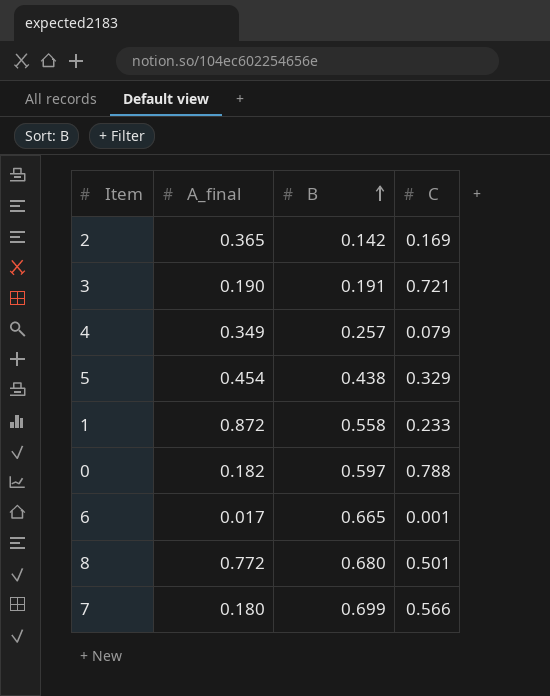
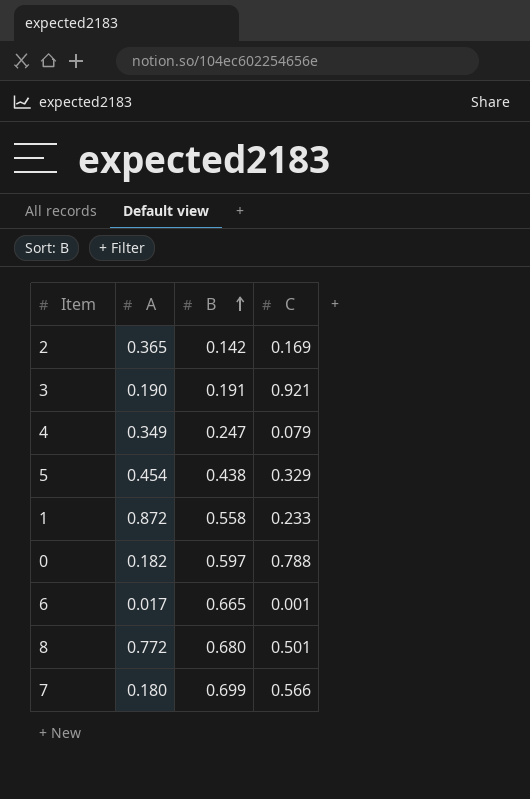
column name: A_final -> A
3 | C: 0.721 -> 0.921
4 | B: 0.257 -> 0.247

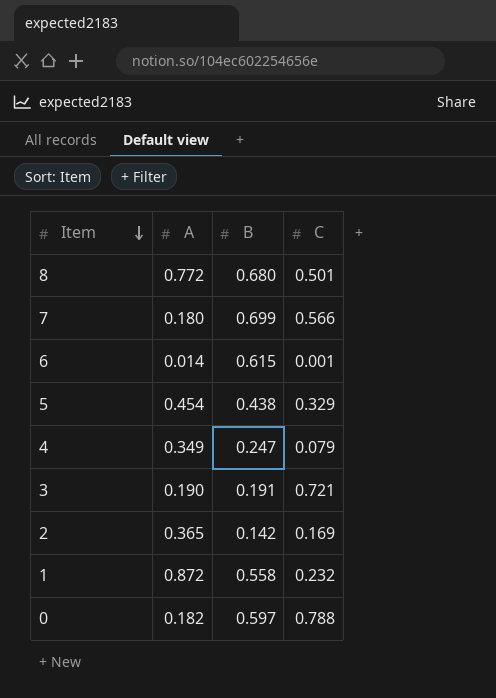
row order: B ascending -> Item descending
6 | A: 0.017 -> 0.014
6 | B: 0.665 -> 0.615
3 | C: 0.921 -> 0.721
1 | C: 0.233 -> 0.232

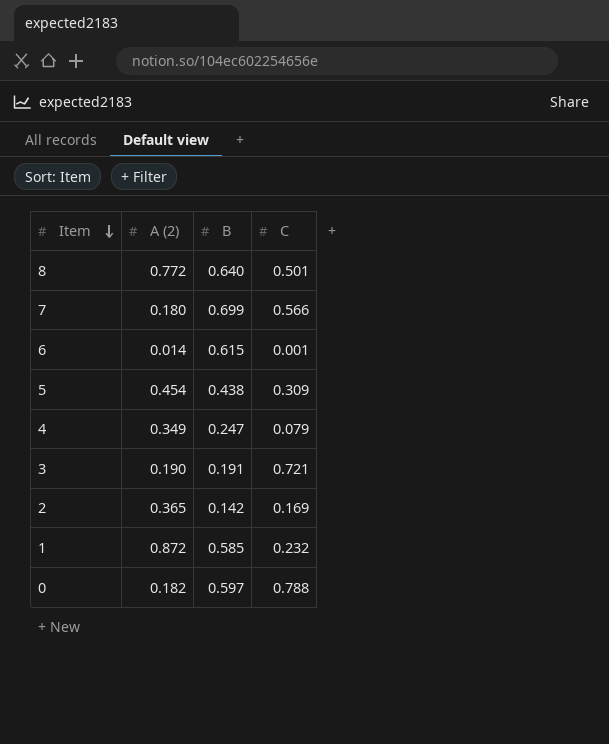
column name: A -> A (2)
8 | B: 0.680 -> 0.640
5 | C: 0.329 -> 0.309
1 | B: 0.558 -> 0.585

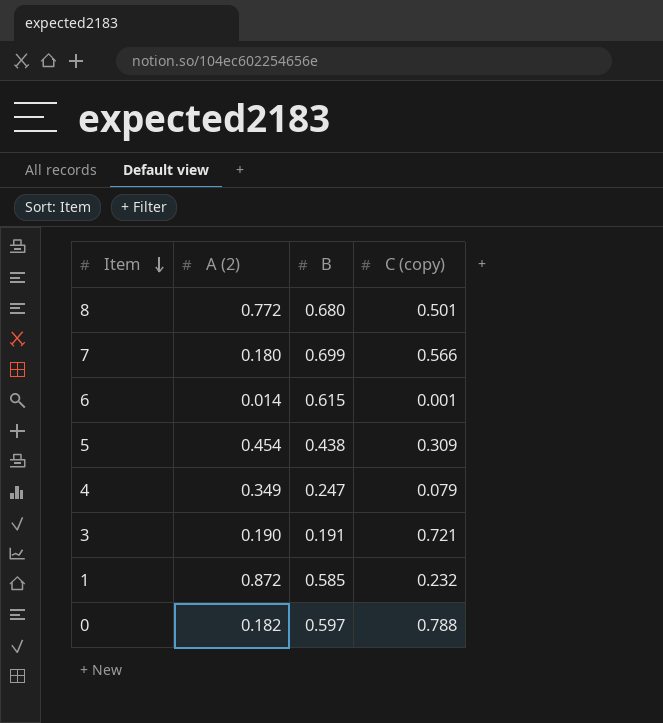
column name: C -> C (copy)
row 2: 0.365 | 0.142 | 0.169 -> none
8 | B: 0.640 -> 0.680

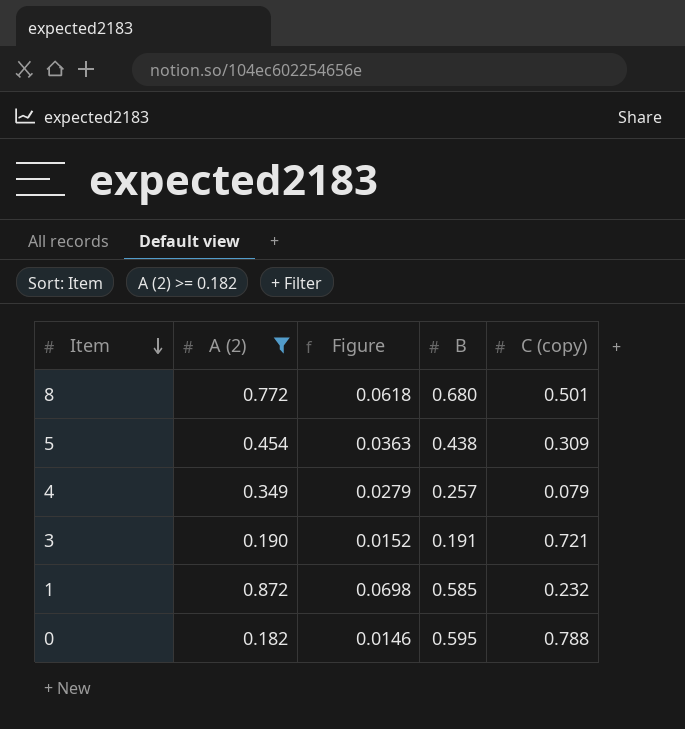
filter: none -> A (2) >= 0.182
column Figure | formula: none -> [A (2)] * 0.08
4 | B: 0.247 -> 0.257
0 | B: 0.597 -> 0.595

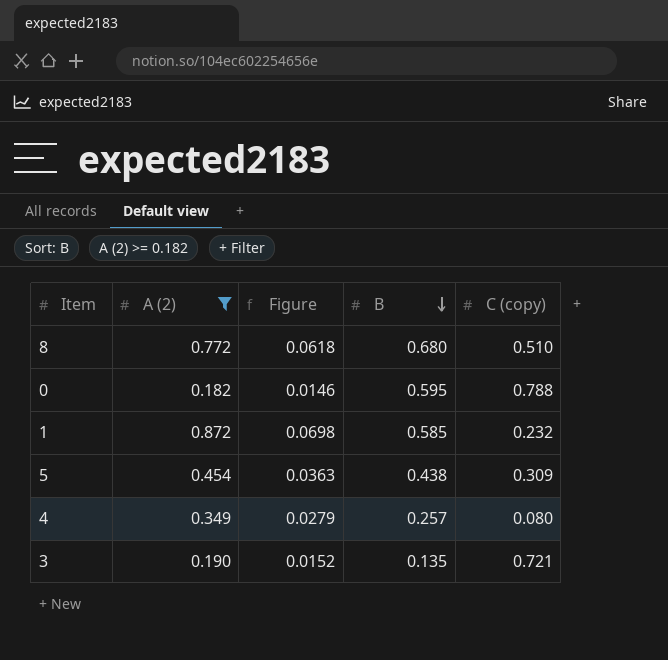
row order: Item descending -> B descending
8 | C (copy): 0.501 -> 0.510
4 | C (copy): 0.079 -> 0.080
3 | B: 0.191 -> 0.135

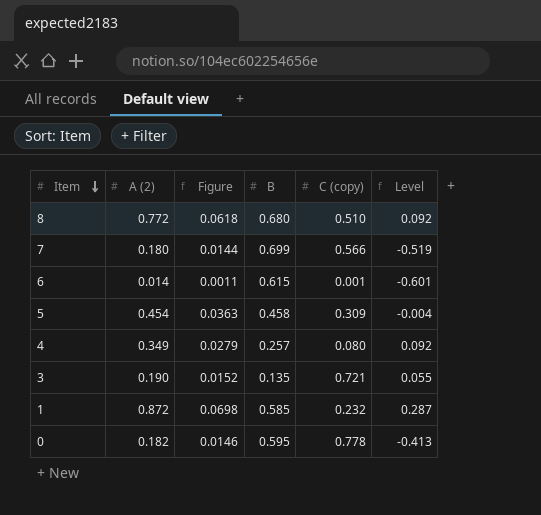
filter: A (2) >= 0.182 -> none
row order: B descending -> Item descending
column Level | formula: none -> [A (2)] - [B]
5 | B: 0.438 -> 0.458
0 | C (copy): 0.788 -> 0.778

